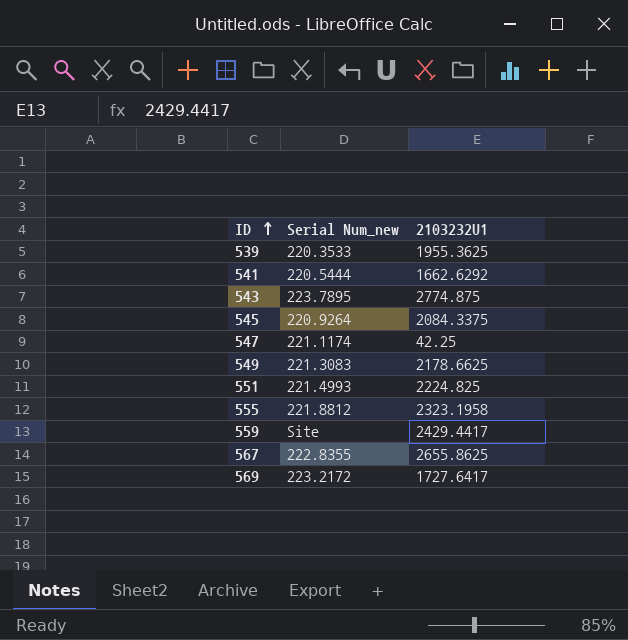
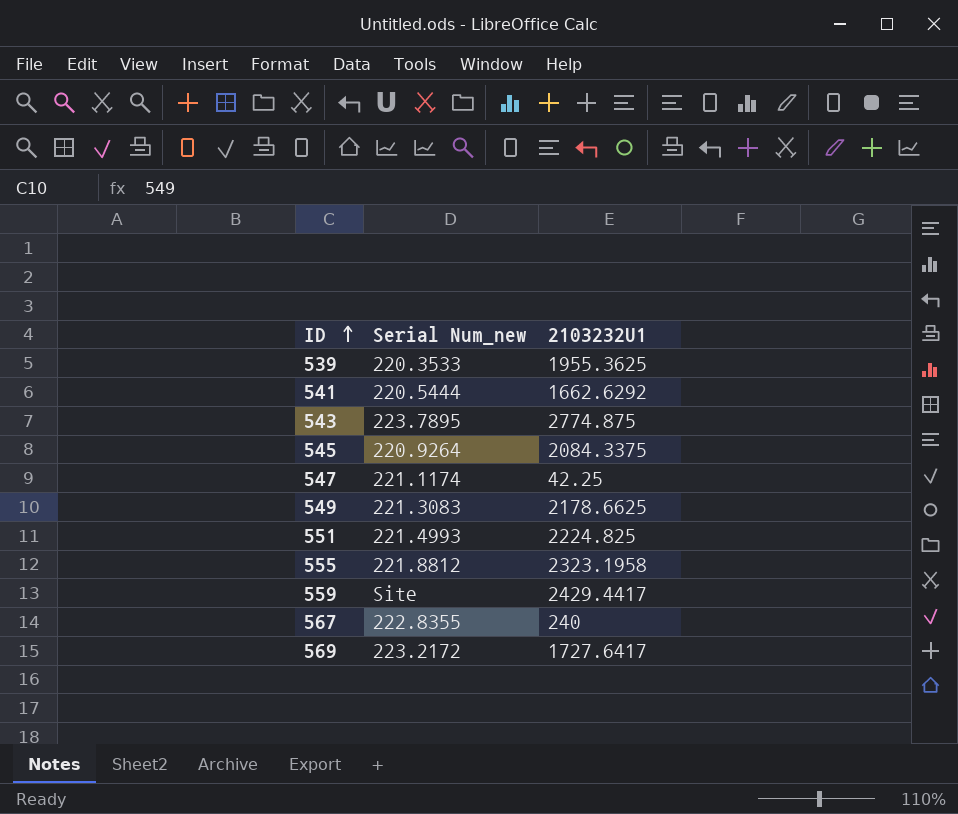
567 | 2103232U1: 2655.8625 -> 240

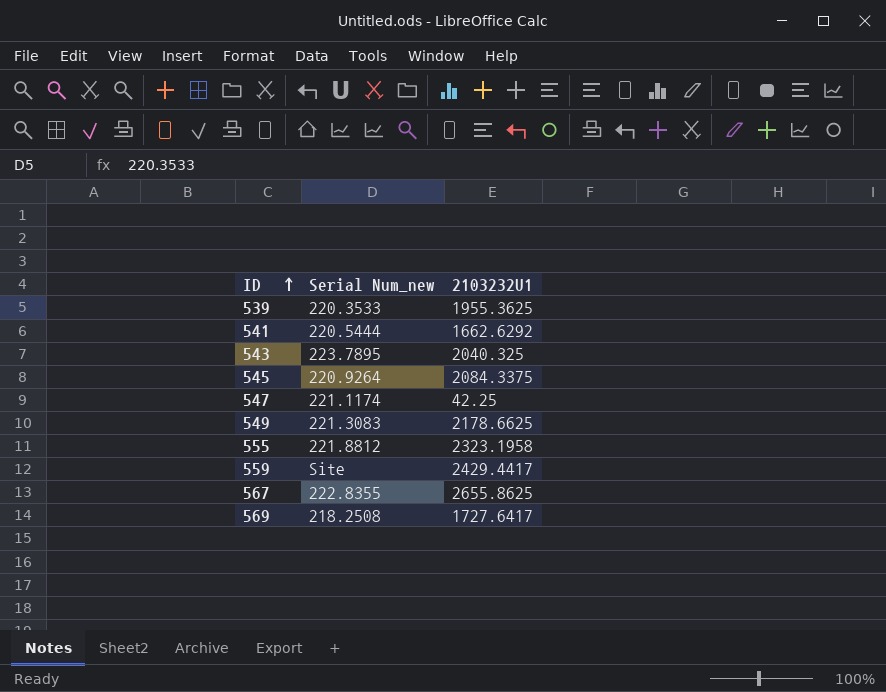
row 551: 221.4993 | 2224.825 -> none
543 | 2103232U1: 2774.875 -> 2040.325
567 | 2103232U1: 240 -> 2655.8625
569 | Serial Num_new: 223.2172 -> 218.2508

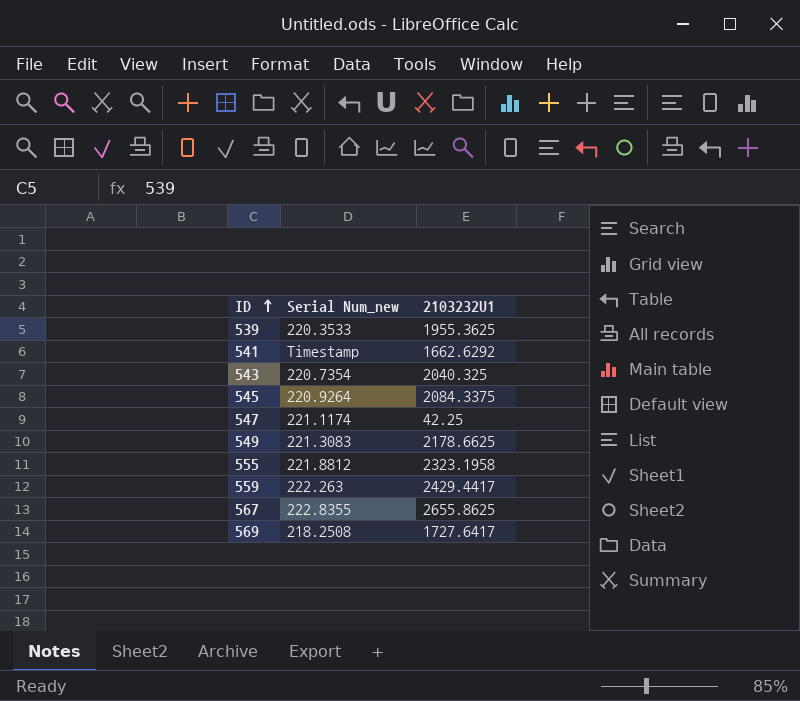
541 | Serial Num_new: 220.5444 -> Timestamp
543 | Serial Num_new: 223.7895 -> 220.7354
559 | Serial Num_new: Site -> 222.263

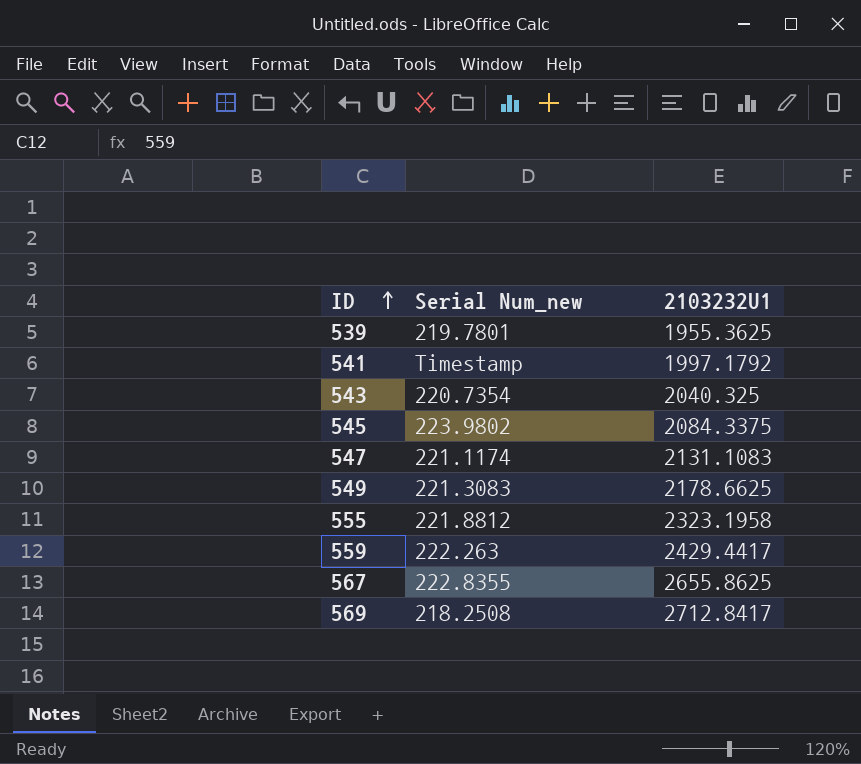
539 | Serial Num_new: 220.3533 -> 219.7801
541 | 2103232U1: 1662.6292 -> 1997.1792
545 | Serial Num_new: 220.9264 -> 223.9802
547 | 2103232U1: 42.25 -> 2131.1083
569 | 2103232U1: 1727.6417 -> 2712.8417

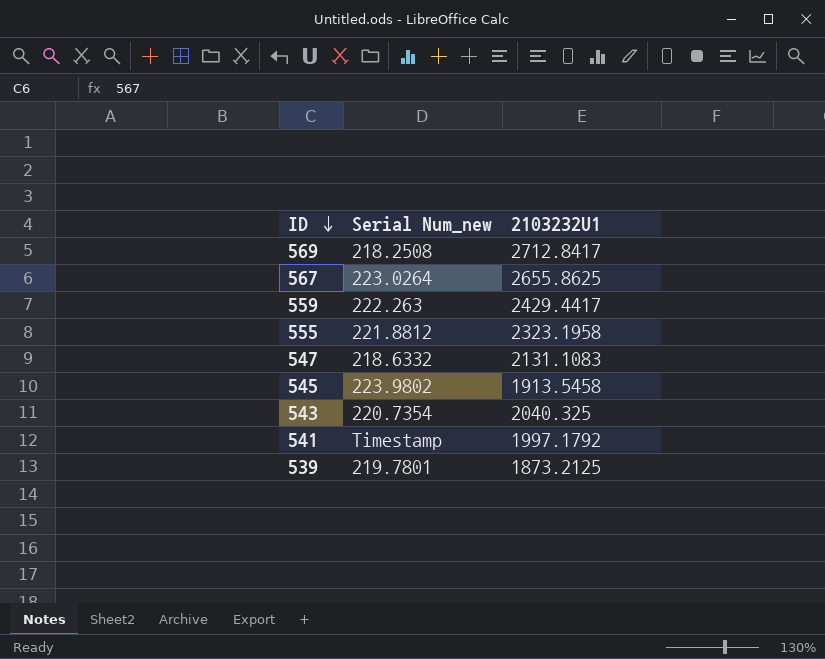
row order: ID ascending -> ID descending
row 549: 221.3083 | 2178.6625 -> none
567 | Serial Num_new: 222.8355 -> 223.0264
547 | Serial Num_new: 221.1174 -> 218.6332
545 | 2103232U1: 2084.3375 -> 1913.5458
539 | 2103232U1: 1955.3625 -> 1873.2125

